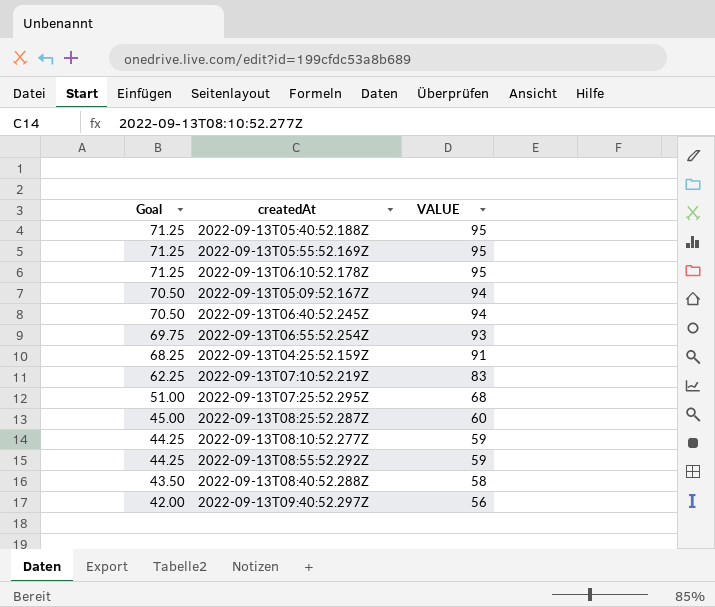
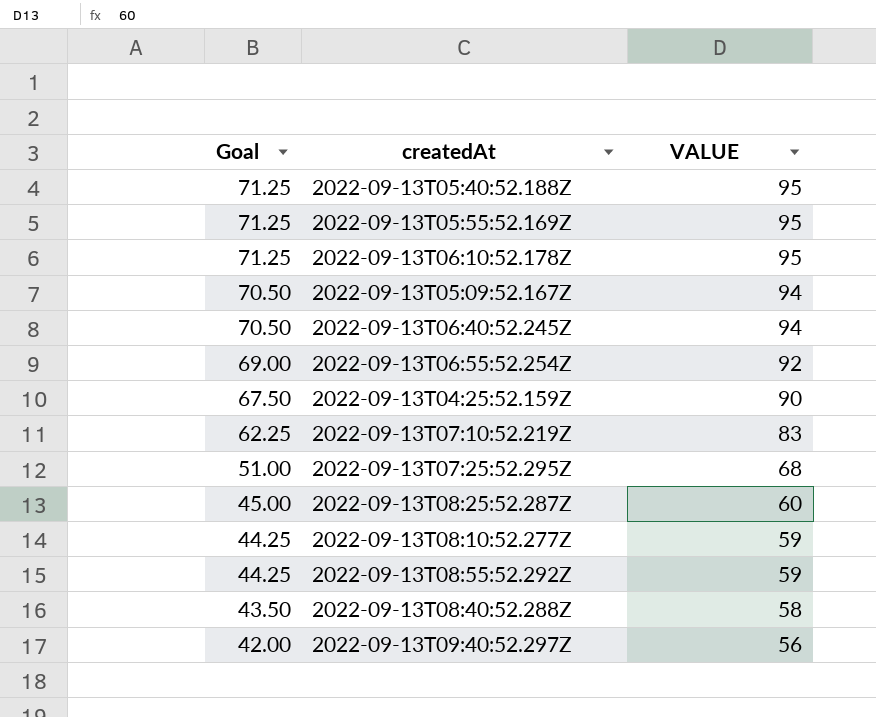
2022-09-13T06:55:52.254Z | Goal: 69.75 -> 69.00
2022-09-13T06:55:52.254Z | VALUE: 93 -> 92
2022-09-13T04:25:52.159Z | Goal: 68.25 -> 67.50
2022-09-13T04:25:52.159Z | VALUE: 91 -> 90

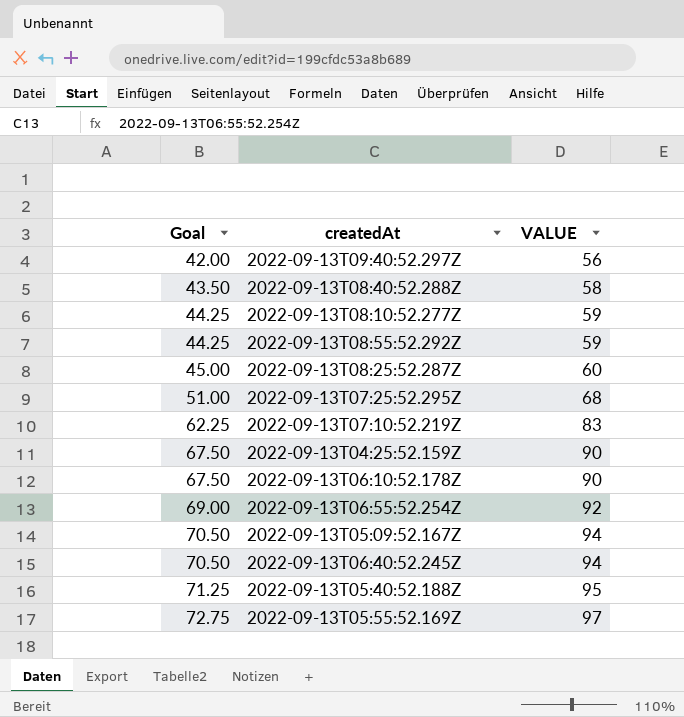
row order: Goal descending -> Goal ascending
2022-09-13T06:10:52.178Z | Goal: 71.25 -> 67.50
2022-09-13T06:10:52.178Z | VALUE: 95 -> 90
2022-09-13T05:55:52.169Z | Goal: 71.25 -> 72.75
2022-09-13T05:55:52.169Z | VALUE: 95 -> 97

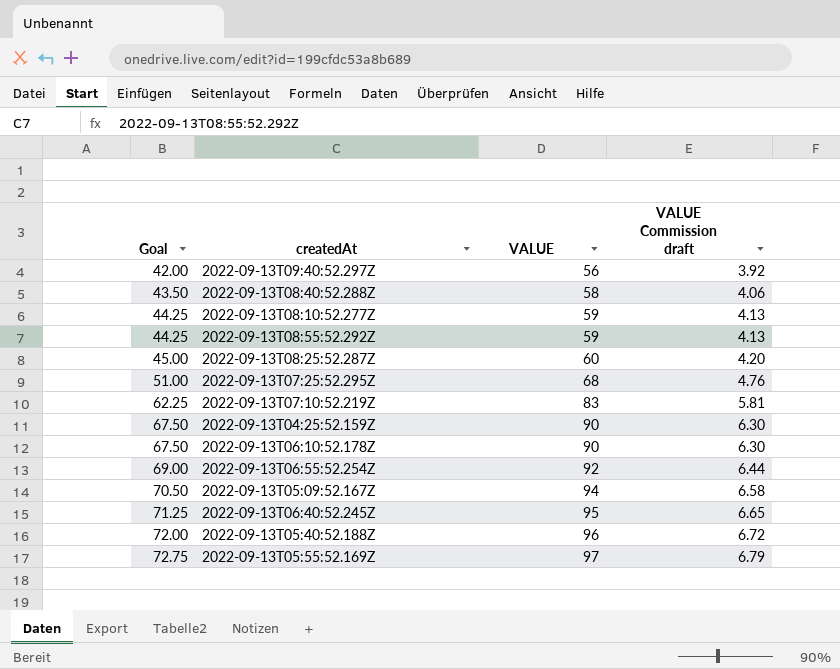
column VALUE Commission draft | formula: none -> [VALUE] * 0.07
2022-09-13T06:40:52.245Z | Goal: 70.50 -> 71.25
2022-09-13T06:40:52.245Z | VALUE: 94 -> 95
2022-09-13T05:40:52.188Z | Goal: 71.25 -> 72.00
2022-09-13T05:40:52.188Z | VALUE: 95 -> 96

